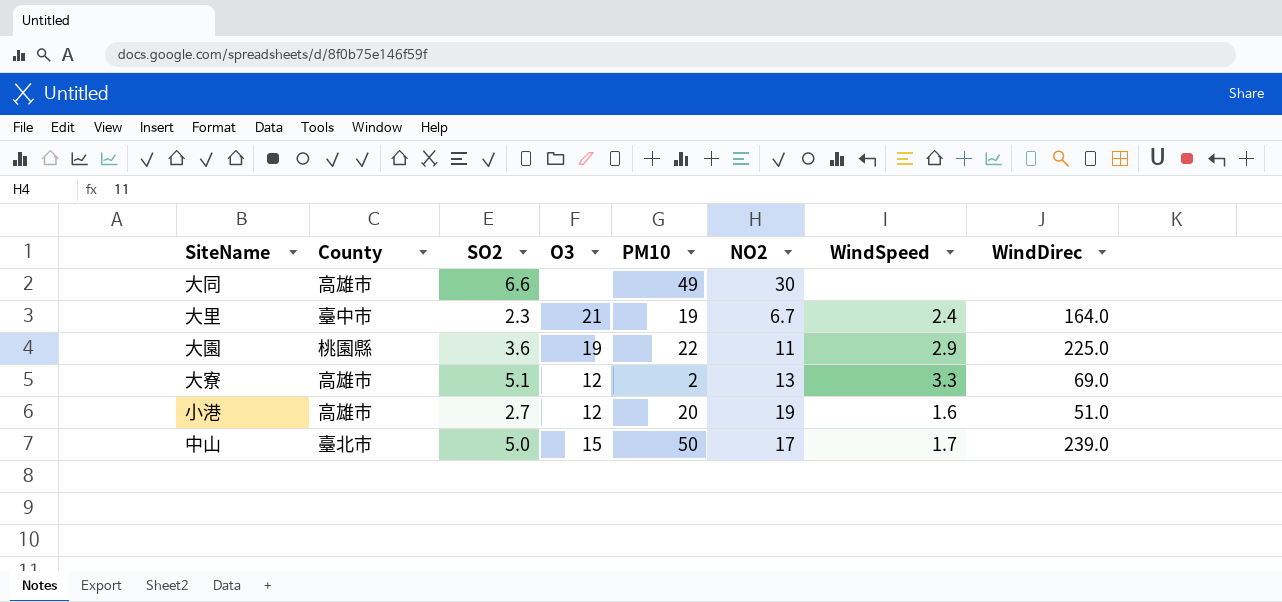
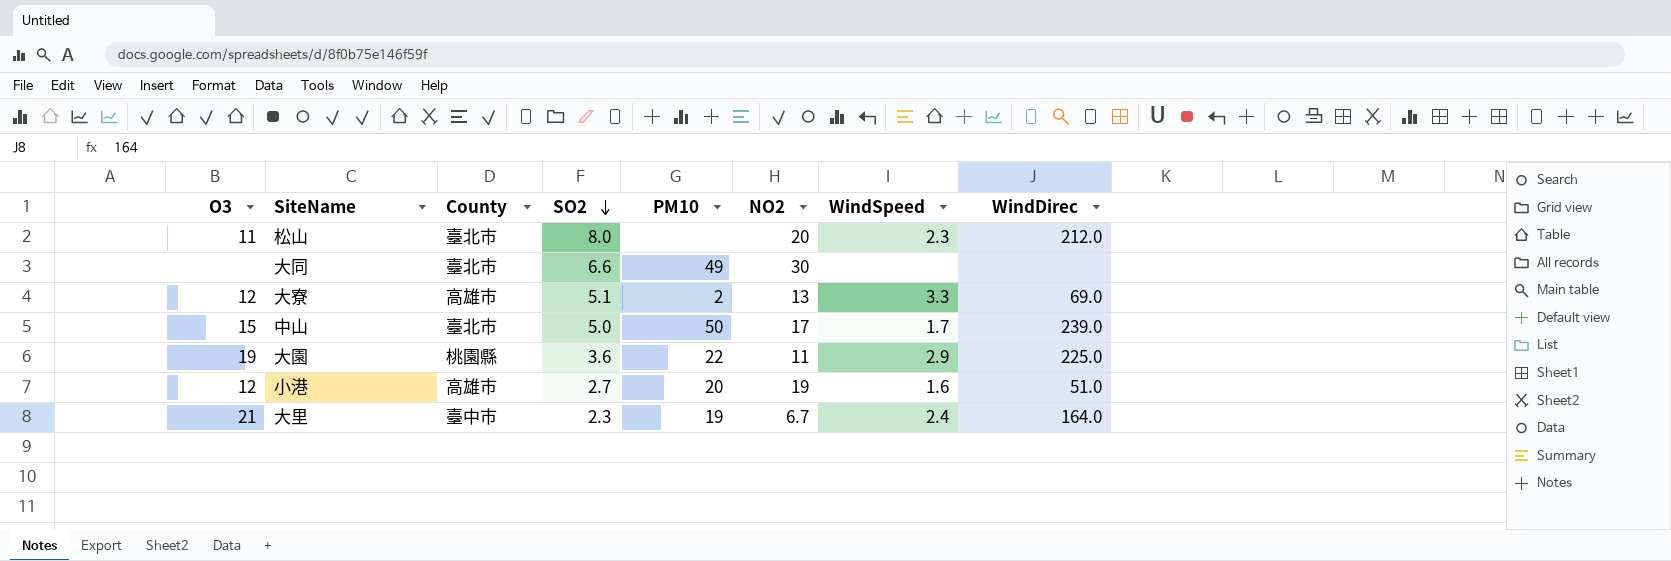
row order: none -> SO2 descending
column O3 | position: 4 -> 1
row 松山: none -> 11 | 臺北市 | 8.0 | none | 20 | 2.3 | 212.0
大同 | County: 高雄市 -> 臺北市

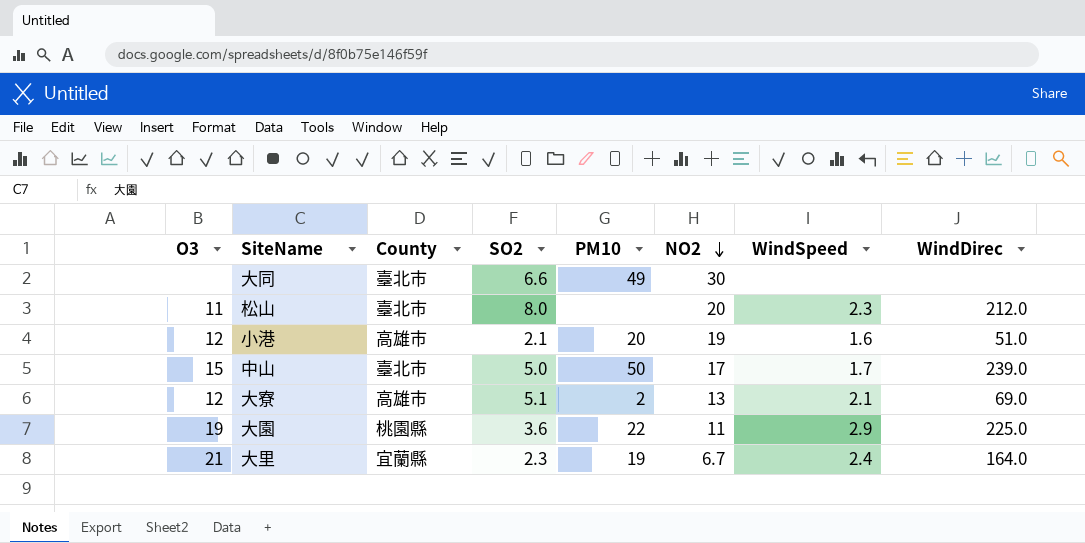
row order: SO2 descending -> NO2 descending
小港 | SO2: 2.7 -> 2.1
大寮 | WindSpeed: 3.3 -> 2.1
大里 | County: 臺中市 -> 宜蘭縣

